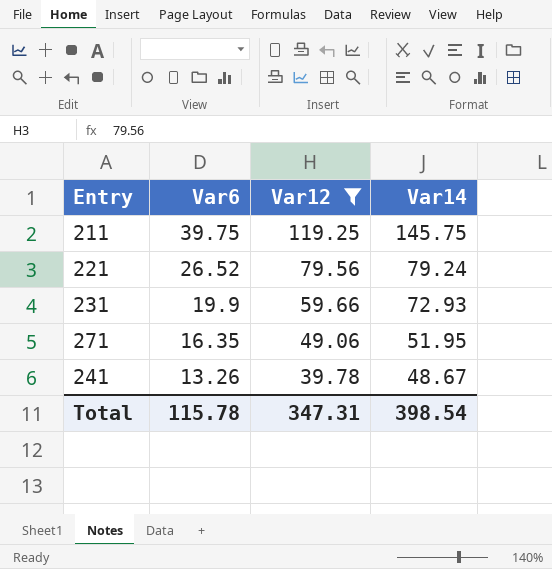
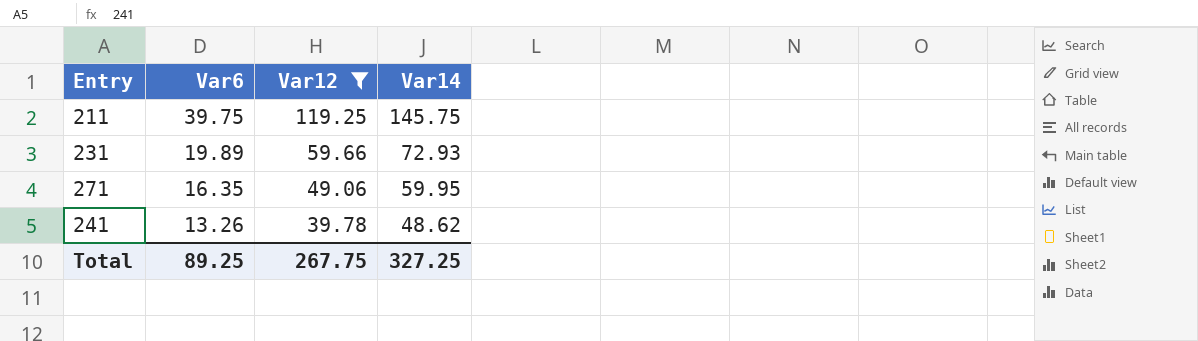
row 221: 26.52 | 79.56 | 79.24 -> none
231 | Var6: 19.9 -> 19.89
271 | Var14: 51.95 -> 59.95
241 | Var14: 48.67 -> 48.62
Total | Var6: 115.78 -> 89.25
Total | Var12: 347.31 -> 267.75
Total | Var14: 398.54 -> 327.25

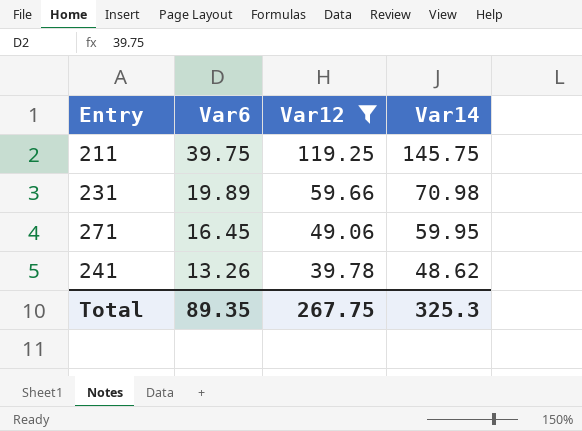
231 | Var14: 72.93 -> 70.98
271 | Var6: 16.35 -> 16.45
Total | Var6: 89.25 -> 89.35
Total | Var14: 327.25 -> 325.3

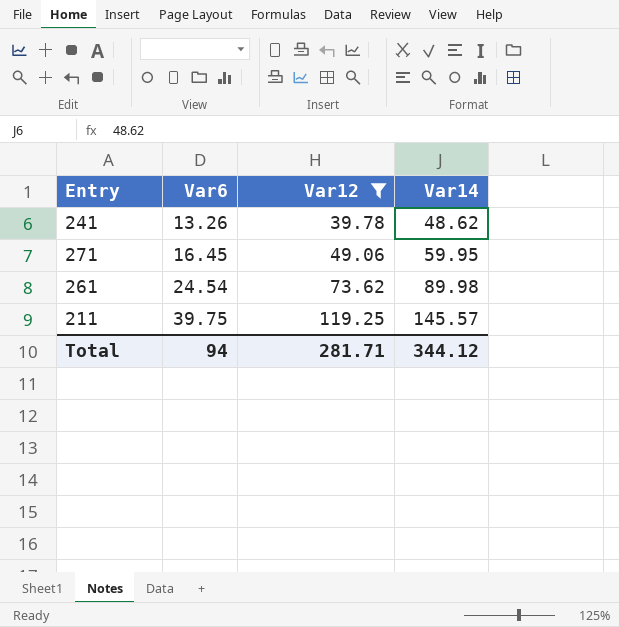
row order: Var6 descending -> Var6 ascending
row 231: 19.89 | 59.66 | 70.98 -> none
row 261: none -> 24.54 | 73.62 | 89.98
211 | Var14: 145.75 -> 145.57
Total | Var6: 89.35 -> 94
Total | Var12: 267.75 -> 281.71
Total | Var14: 325.3 -> 344.12

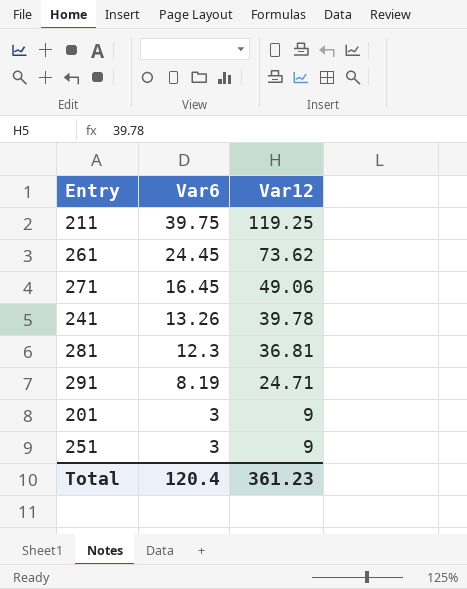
filter: Var12 >= 39.78 -> none
row order: Var6 ascending -> Var6 descending
column Var14 | position: 4 -> none
261 | Var6: 24.54 -> 24.45
Total | Var6: 94 -> 120.4
Total | Var12: 281.71 -> 361.23

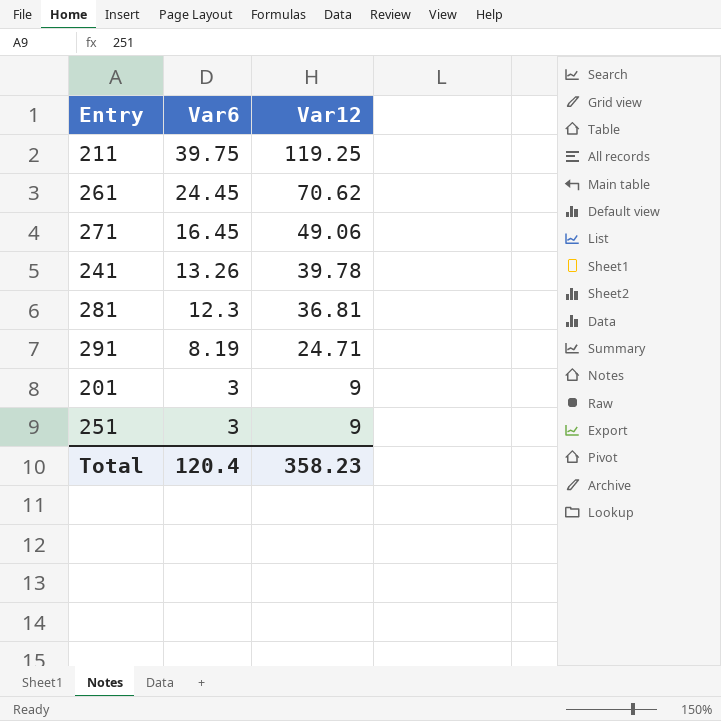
261 | Var12: 73.62 -> 70.62
Total | Var12: 361.23 -> 358.23

